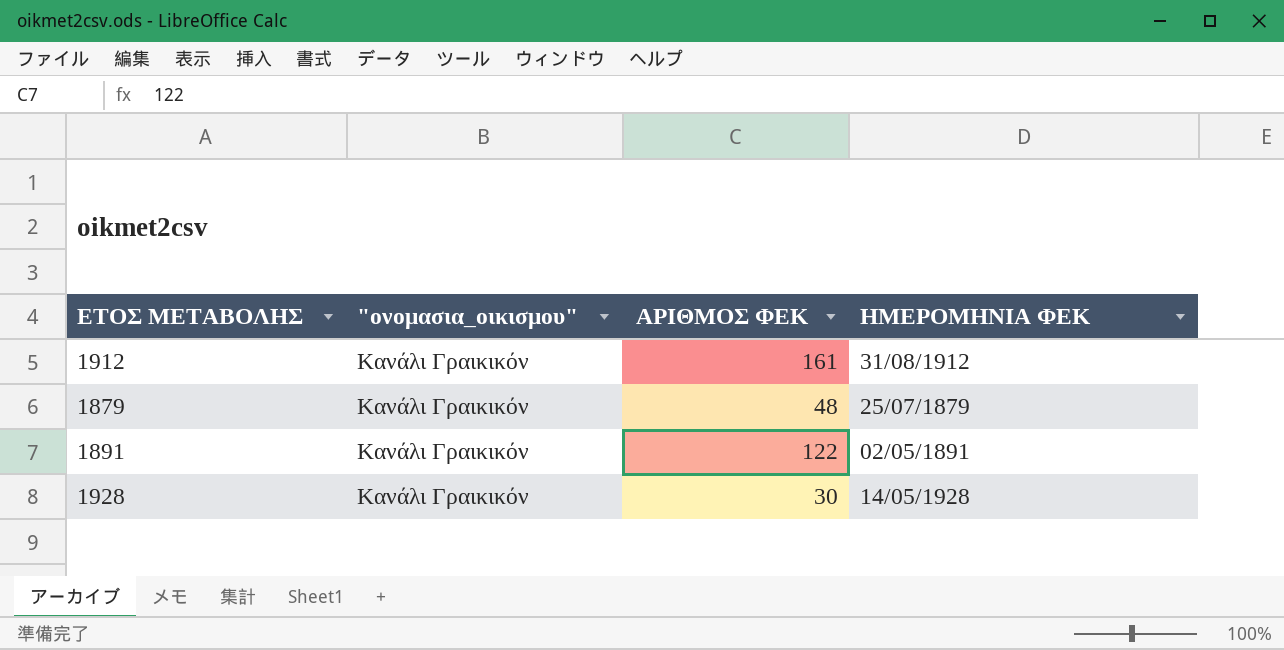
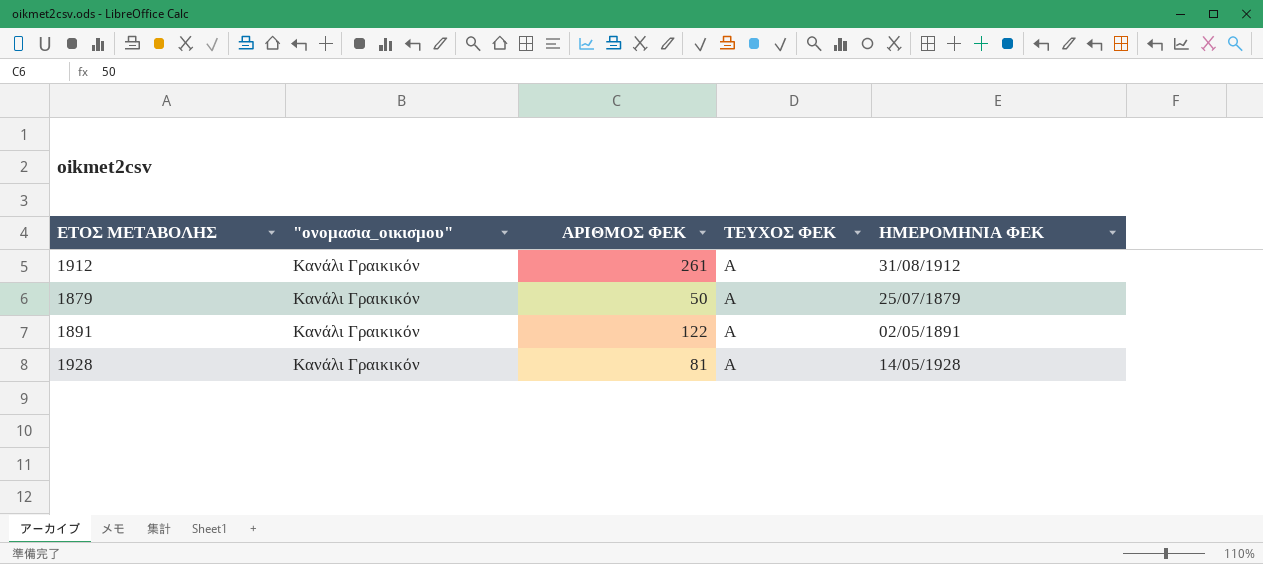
column ΤΕΥΧΟΣ ΦΕΚ | position: none -> 4
1912 | ΑΡΙΘΜΟΣ ΦΕΚ: 161 -> 261
1879 | ΑΡΙΘΜΟΣ ΦΕΚ: 48 -> 50
1928 | ΑΡΙΘΜΟΣ ΦΕΚ: 30 -> 81

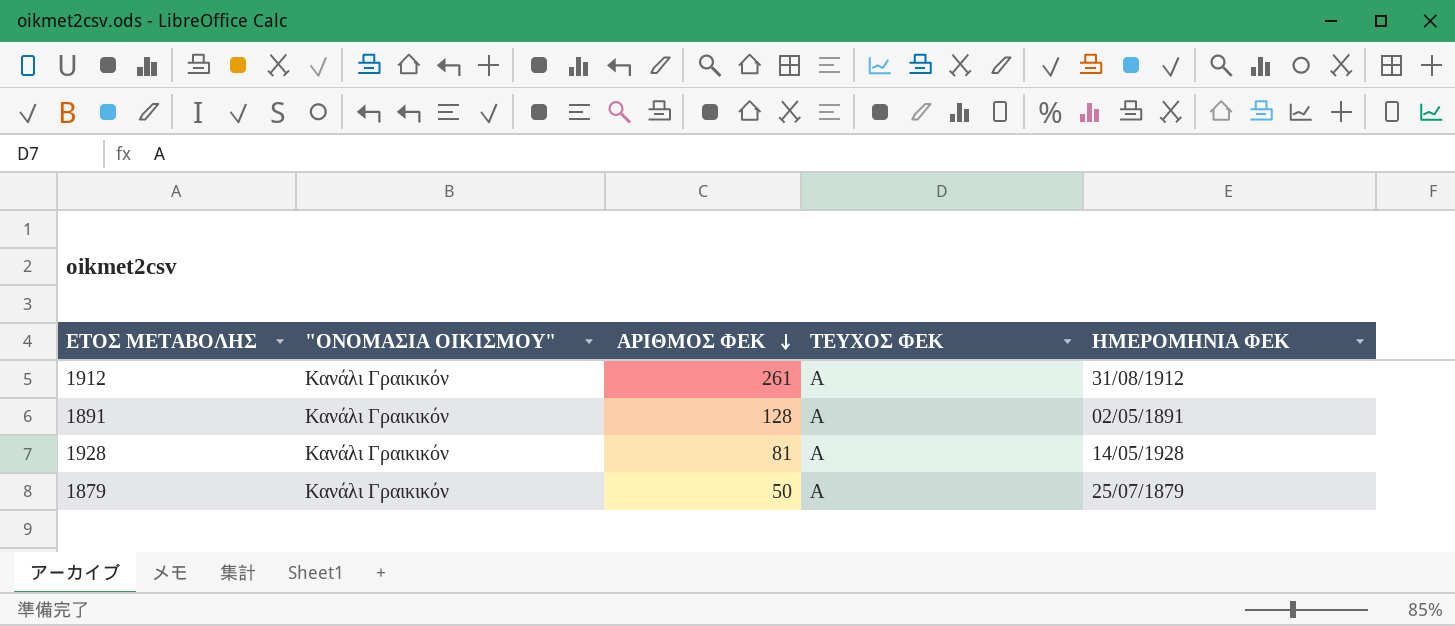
row order: none -> ΑΡΙΘΜΟΣ ΦΕΚ descending
column name: "ονομασια_οικισμου" -> "ΟΝΟΜΑΣΙΑ ΟΙΚΙΣΜΟΥ"
1891 | ΑΡΙΘΜΟΣ ΦΕΚ: 122 -> 128

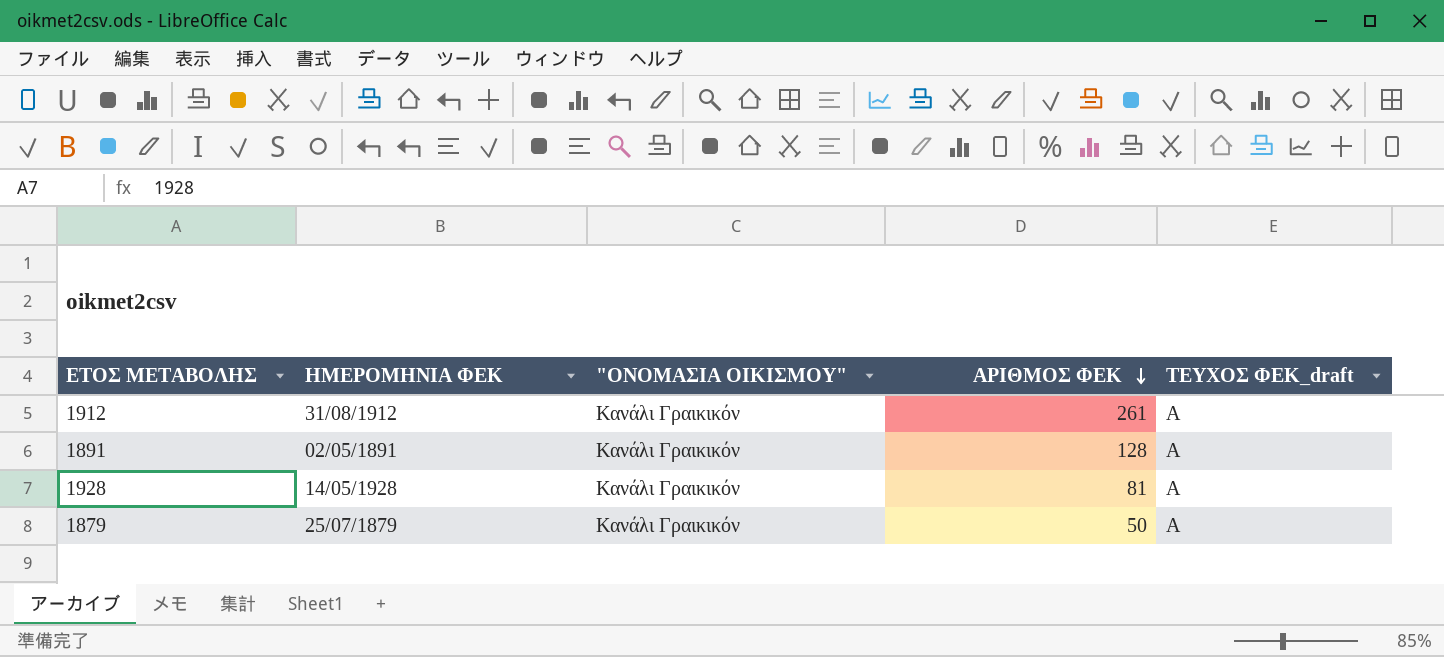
column ΗΜΕΡΟΜΗΝΙΑ ΦΕΚ | position: 5 -> 2
column name: ΤΕΥΧΟΣ ΦΕΚ -> ΤΕΥΧΟΣ ΦΕΚ_draft

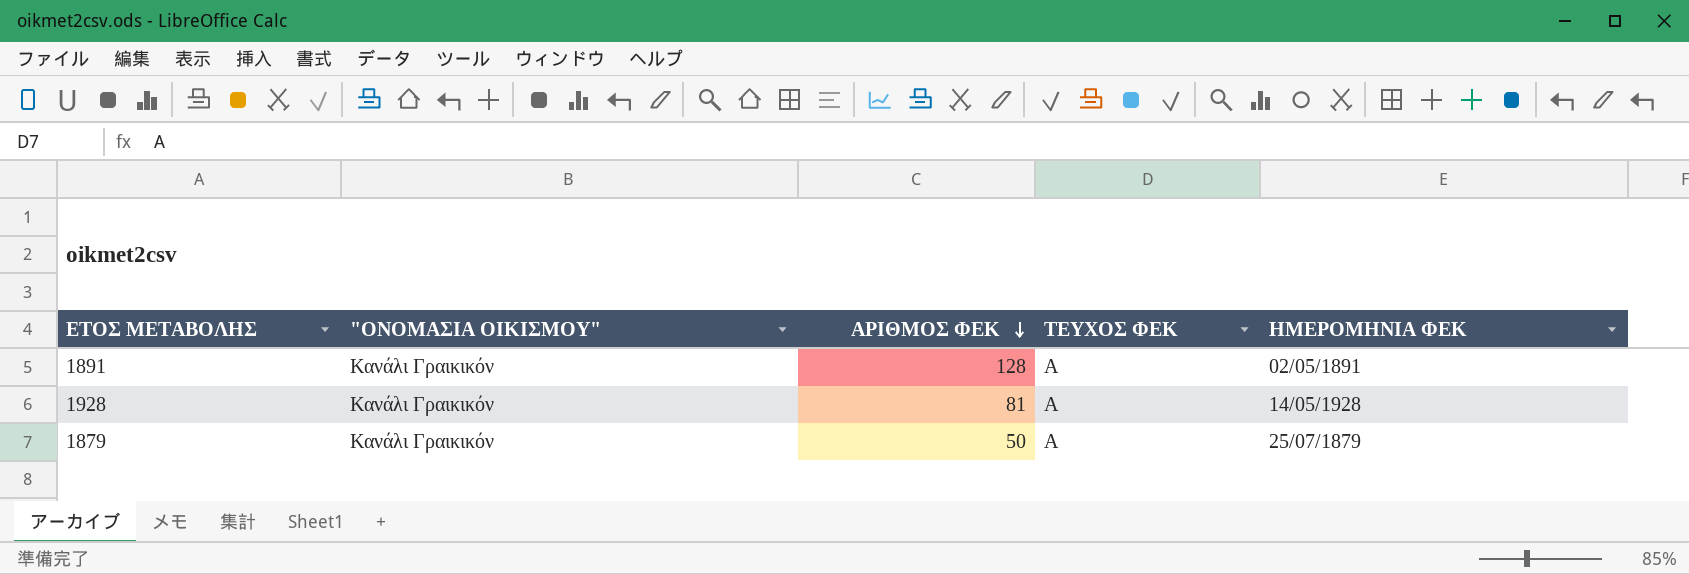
column name: ΤΕΥΧΟΣ ΦΕΚ_draft -> ΤΕΥΧΟΣ ΦΕΚ
column ΗΜΕΡΟΜΗΝΙΑ ΦΕΚ | position: 2 -> 5
row 1912: 31/08/1912 | Κανάλι Γραικικόν | 261 | Α -> none

